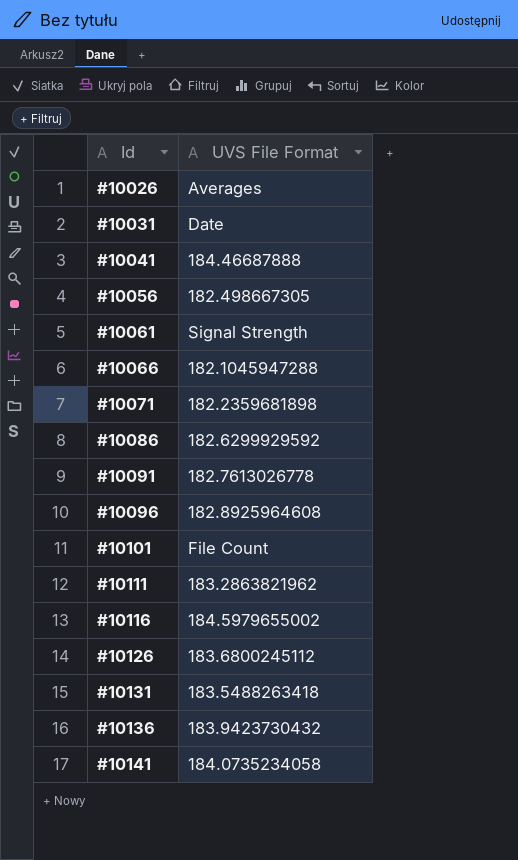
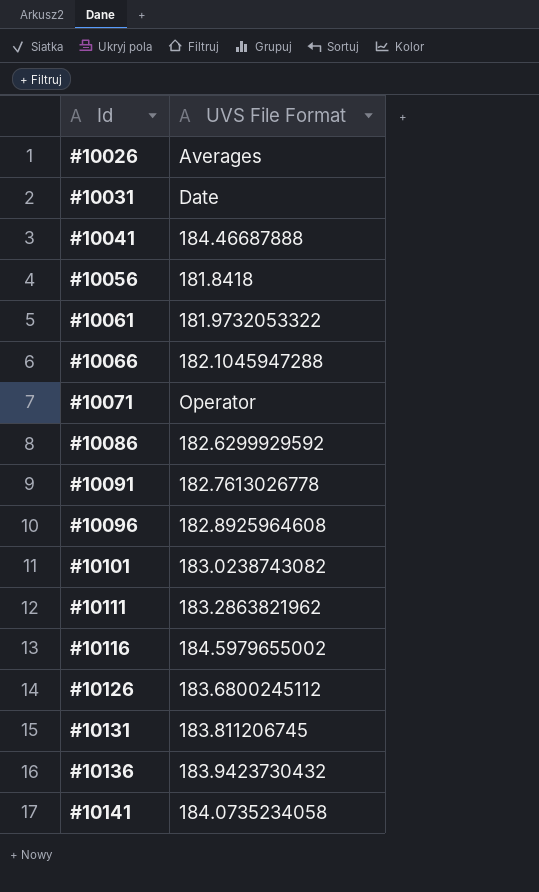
#10056 | UVS File Format: 182.498667305 -> 181.8418
#10061 | UVS File Format: Signal Strength -> 181.9732053322
#10071 | UVS File Format: 182.2359681898 -> Operator
#10101 | UVS File Format: File Count -> 183.0238743082
#10131 | UVS File Format: 183.5488263418 -> 183.811206745

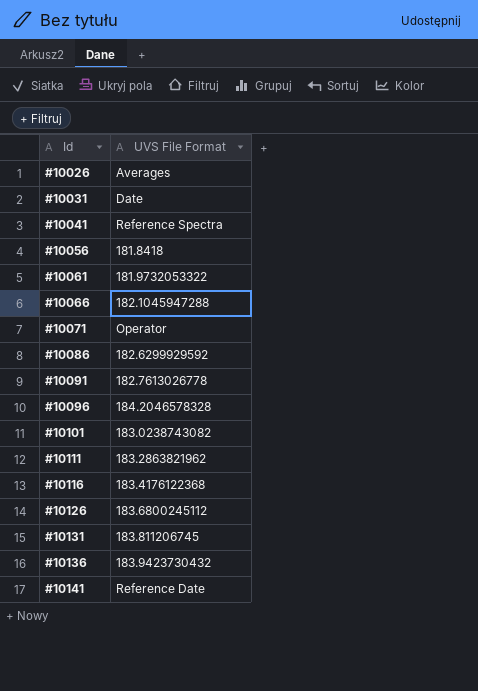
#10041 | UVS File Format: 184.46687888 -> Reference Spectra
#10096 | UVS File Format: 182.8925964608 -> 184.2046578328
#10116 | UVS File Format: 184.5979655002 -> 183.4176122368
#10141 | UVS File Format: 184.0735234058 -> Reference Date

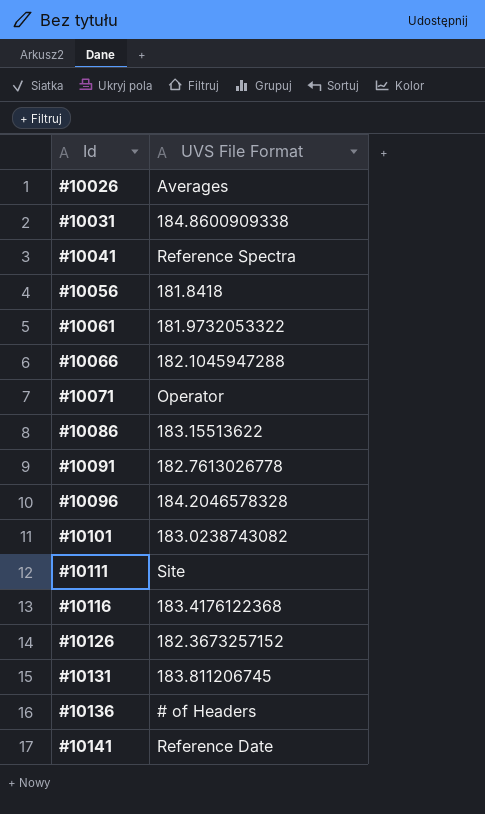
#10031 | UVS File Format: Date -> 184.8600909338
#10086 | UVS File Format: 182.6299929592 -> 183.15513622
#10111 | UVS File Format: 183.2863821962 -> Site
#10126 | UVS File Format: 183.6800245112 -> 182.3673257152
#10136 | UVS File Format: 183.9423730432 -> # of Headers

